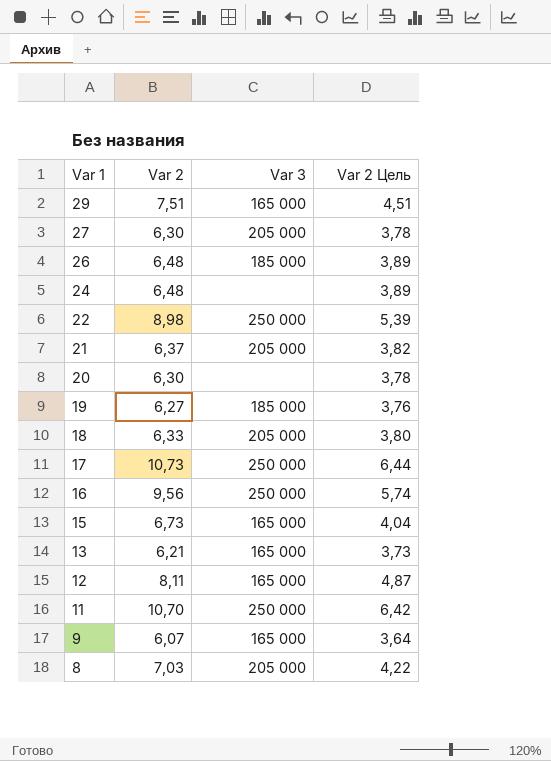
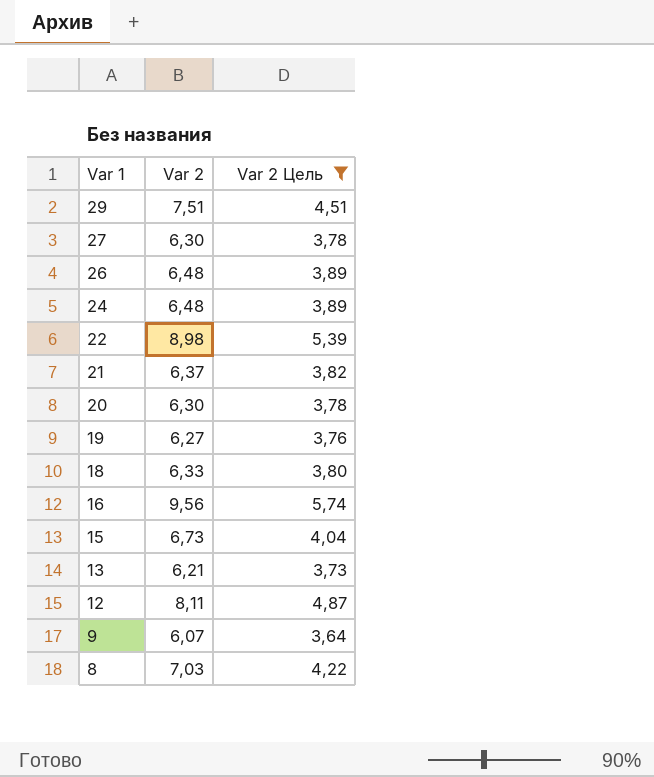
filter: none -> Var 2 Цель <= 5,74
column Var 3 | position: 3 -> none

